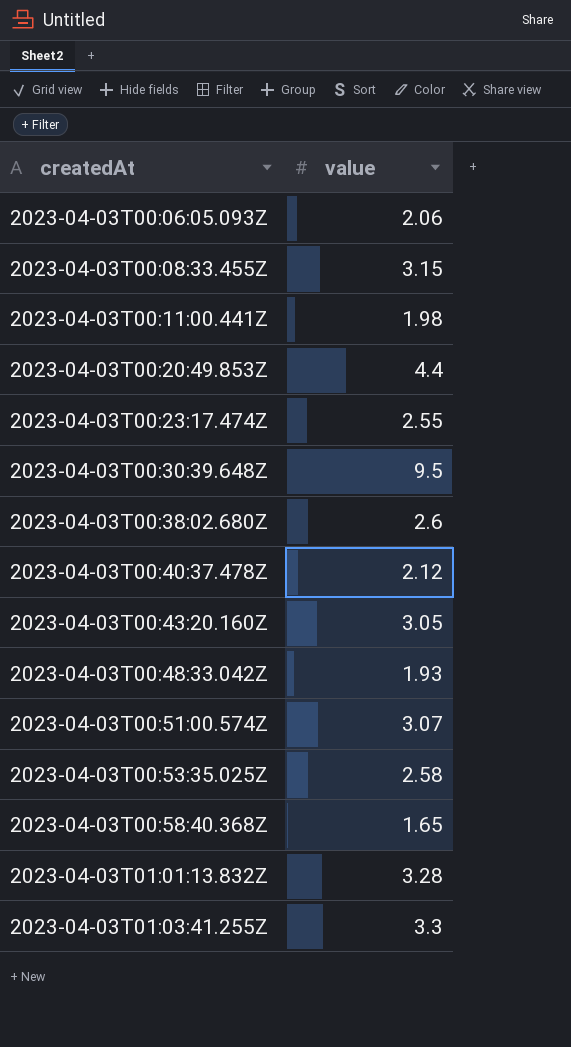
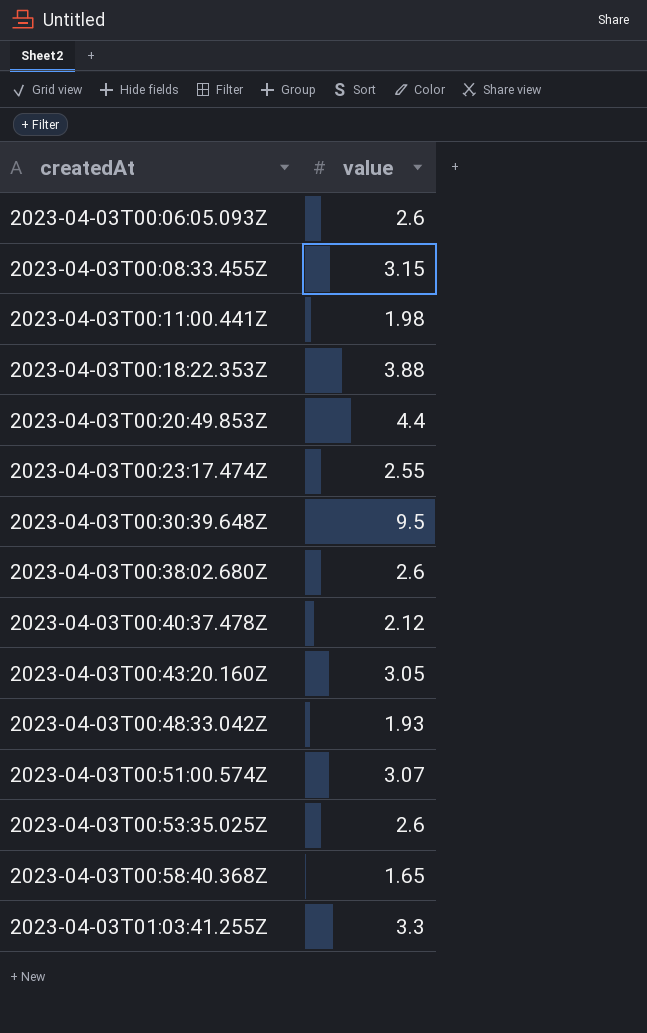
row 2023-04-03T01:01:13.832Z: 3.28 -> none
2023-04-03T00:06:05.093Z | value: 2.06 -> 2.6
row 2023-04-03T00:18:22.353Z: none -> 3.88
2023-04-03T00:53:35.025Z | value: 2.58 -> 2.6

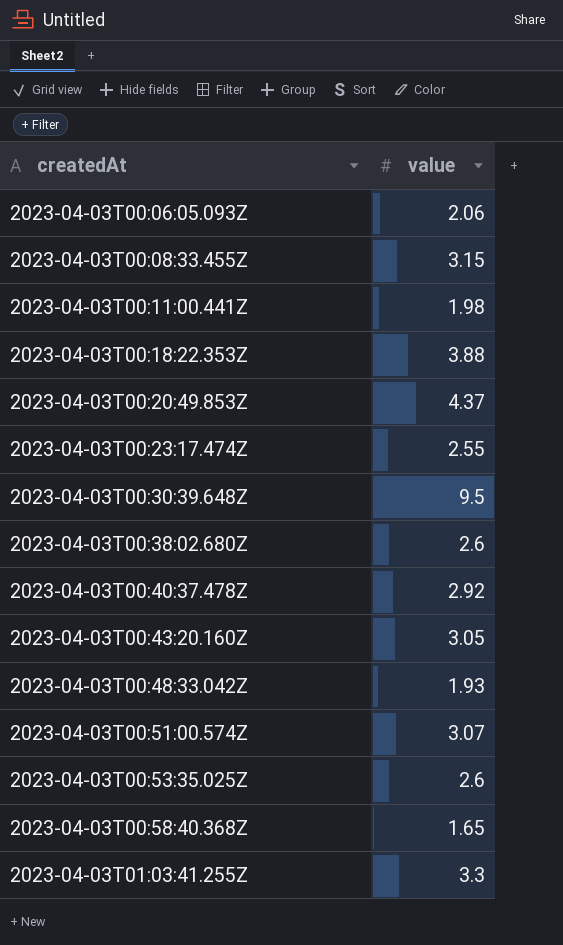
2023-04-03T00:06:05.093Z | value: 2.6 -> 2.06
2023-04-03T00:20:49.853Z | value: 4.4 -> 4.37
2023-04-03T00:40:37.478Z | value: 2.12 -> 2.92

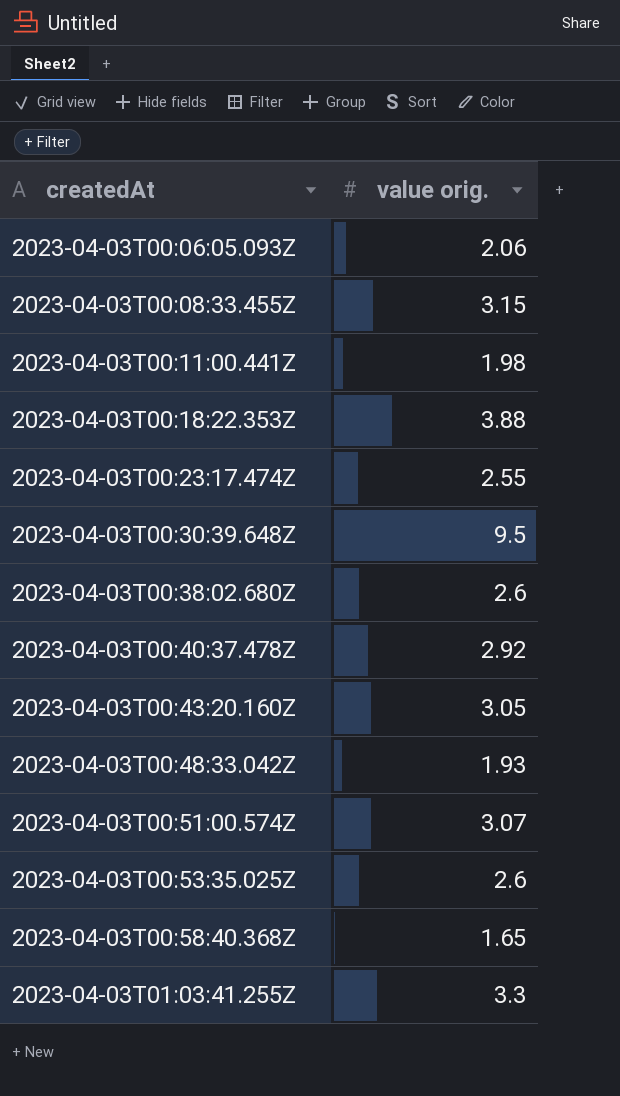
column name: value -> value orig.
row 2023-04-03T00:20:49.853Z: 4.37 -> none

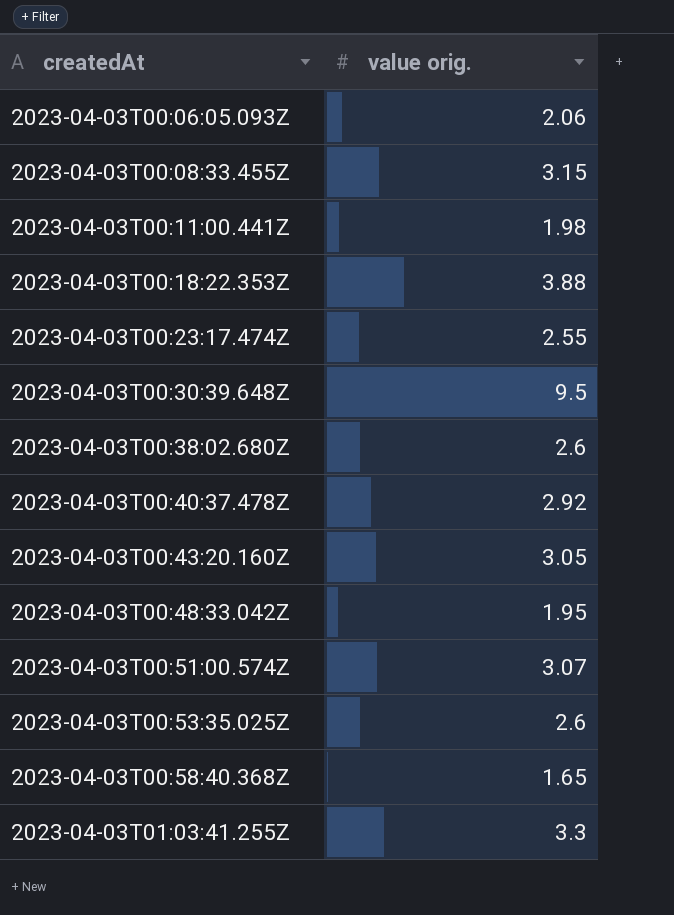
2023-04-03T00:48:33.042Z | value orig.: 1.93 -> 1.95

